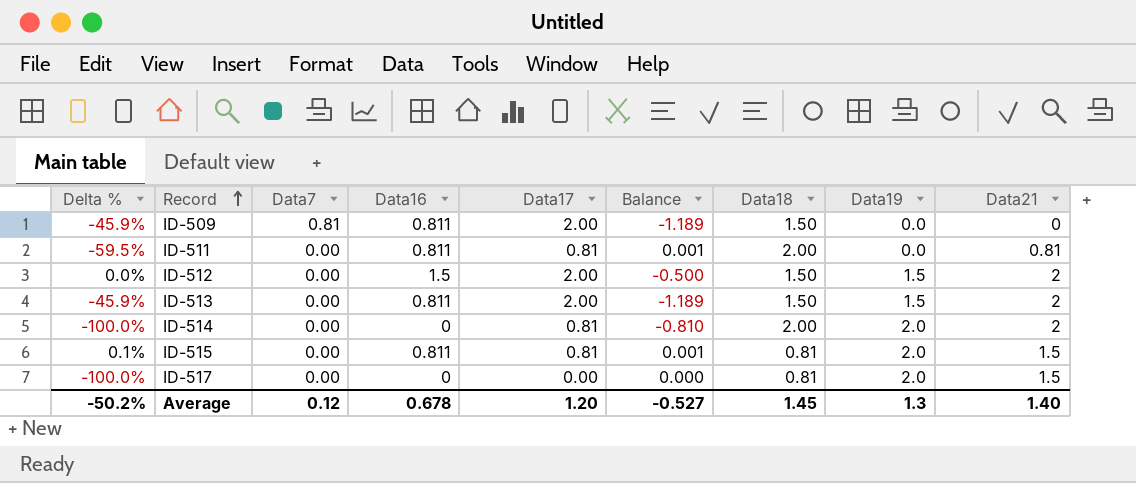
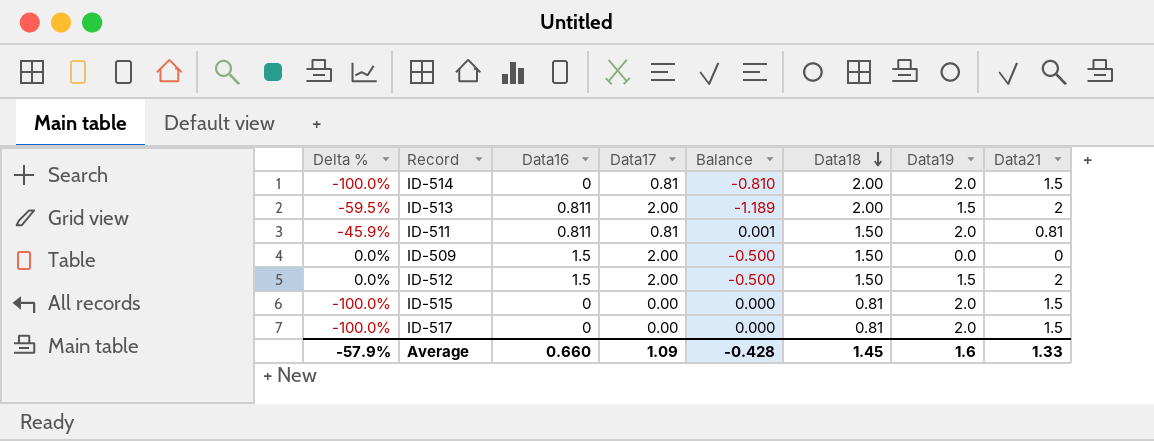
row order: Record ascending -> Data18 descending
column Data7 | position: 3 -> none
ID-514 | Data21: 2 -> 1.5
ID-513 | Delta %: -45.9% -> -59.5%
ID-513 | Data18: 1.50 -> 2.00
ID-511 | Delta %: -59.5% -> -45.9%
ID-511 | Data18: 2.00 -> 1.50
ID-511 | Data19: 0.0 -> 2.0
ID-509 | Delta %: -45.9% -> 0.0%
ID-509 | Data16: 0.811 -> 1.5
ID-509 | Balance: -1.189 -> -0.500
ID-515 | Delta %: 0.1% -> -100.0%
ID-515 | Data16: 0.811 -> 0
ID-515 | Data17: 0.81 -> 0.00
ID-515 | Balance: 0.001 -> 0.000
Average | Delta %: -50.2% -> -57.9%
Average | Data16: 0.678 -> 0.660
Average | Data17: 1.20 -> 1.09
Average | Balance: -0.527 -> -0.428
Average | Data19: 1.3 -> 1.6
Average | Data21: 1.40 -> 1.33

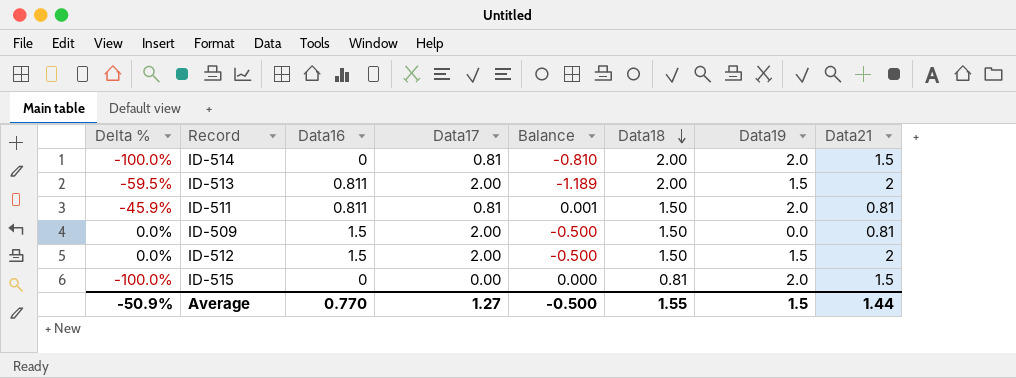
row ID-517: -100.0% | 0 | 0.00 | 0.000 | 0.81 | 2.0 | 1.5 -> none
ID-509 | Data21: 0 -> 0.81
Average | Delta %: -57.9% -> -50.9%
Average | Data16: 0.660 -> 0.770
Average | Data17: 1.09 -> 1.27
Average | Balance: -0.428 -> -0.500
Average | Data18: 1.45 -> 1.55
Average | Data19: 1.6 -> 1.5
Average | Data21: 1.33 -> 1.44

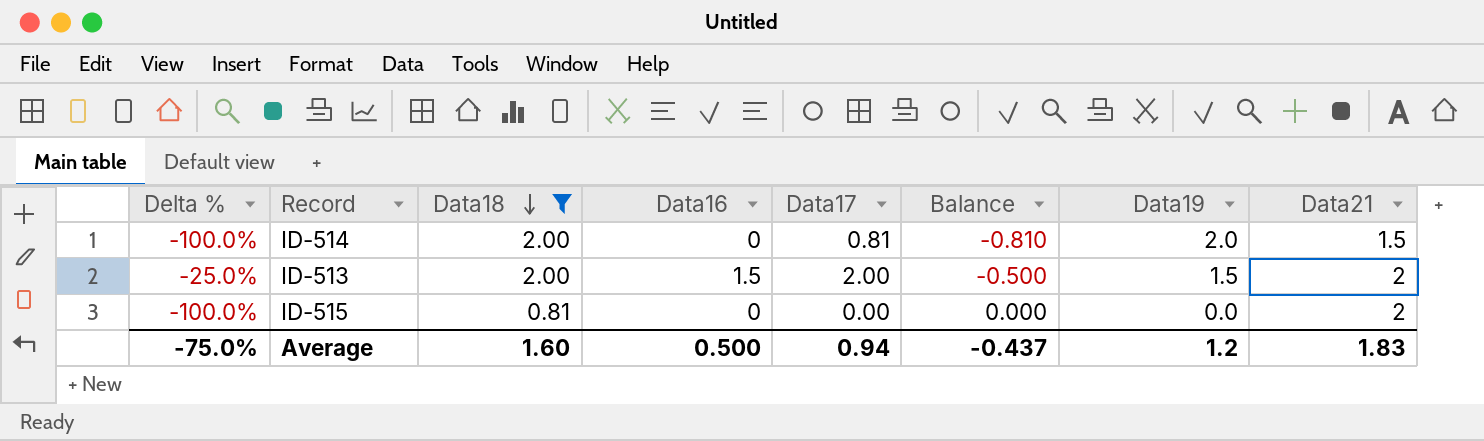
filter: none -> Data18 != 1.50
column Data18 | position: 6 -> 3
ID-513 | Delta %: -59.5% -> -25.0%
ID-513 | Data16: 0.811 -> 1.5
ID-513 | Balance: -1.189 -> -0.500
ID-515 | Data19: 2.0 -> 0.0
ID-515 | Data21: 1.5 -> 2
Average | Delta %: -50.9% -> -75.0%
Average | Data18: 1.55 -> 1.60
Average | Data16: 0.770 -> 0.500
Average | Data17: 1.27 -> 0.94
Average | Balance: -0.500 -> -0.437
Average | Data19: 1.5 -> 1.2
Average | Data21: 1.44 -> 1.83

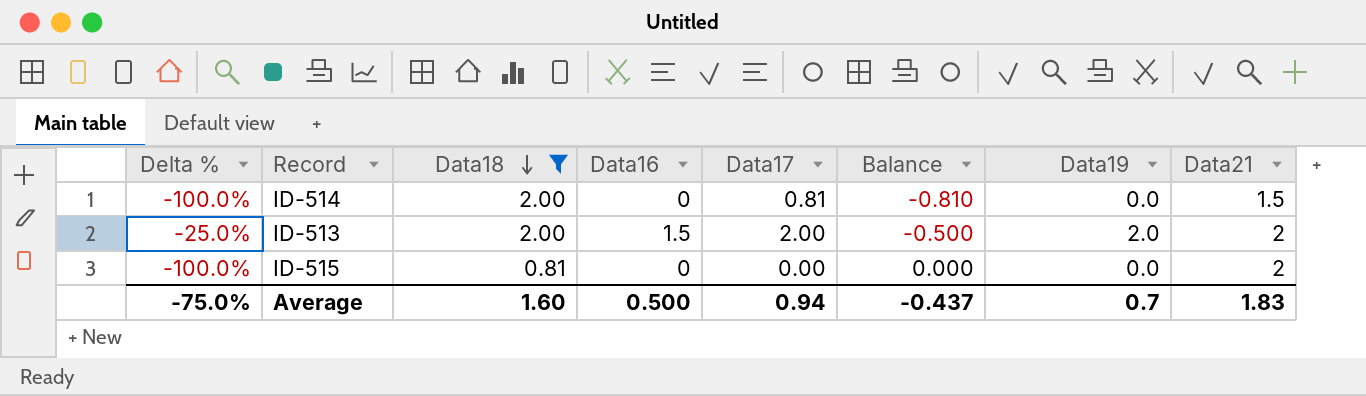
ID-514 | Data19: 2.0 -> 0.0
ID-513 | Data19: 1.5 -> 2.0
Average | Data19: 1.2 -> 0.7

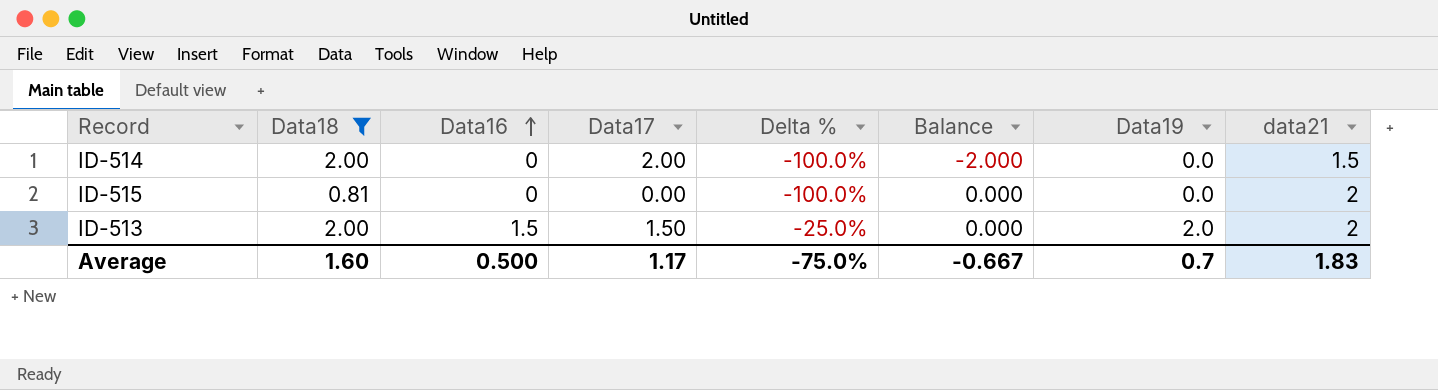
row order: Data18 descending -> Data16 ascending
column Delta % | position: 1 -> 5
column name: Data21 -> data21
ID-514 | Data17: 0.81 -> 2.00
ID-514 | Balance: -0.810 -> -2.000
ID-513 | Data17: 2.00 -> 1.50
ID-513 | Balance: -0.500 -> 0.000
Average | Data17: 0.94 -> 1.17
Average | Balance: -0.437 -> -0.667

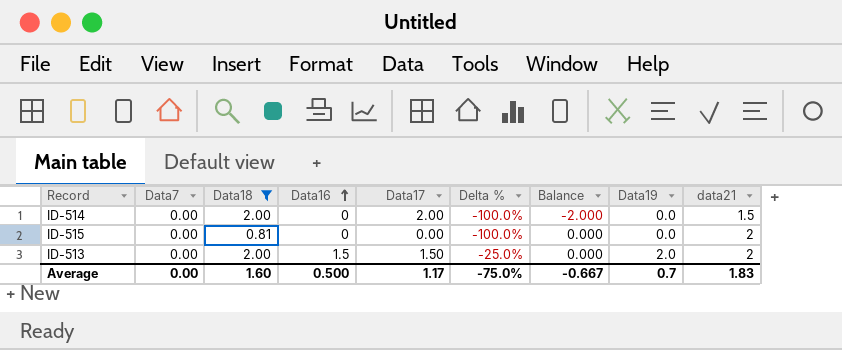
column Data7 | position: none -> 2

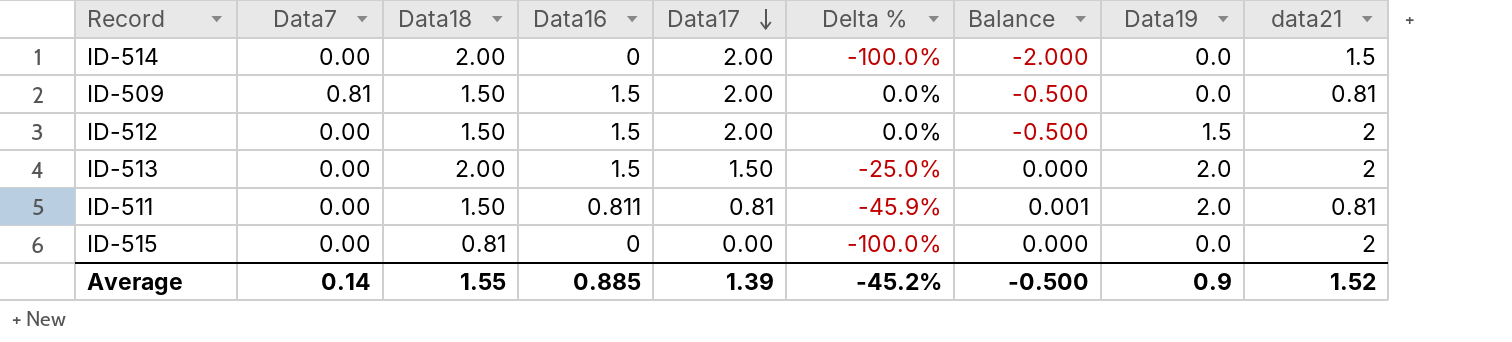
filter: Data18 != 1.50 -> none
row order: Data16 ascending -> Data17 descending
Average | Data7: 0.00 -> 0.14
Average | Data18: 1.60 -> 1.55
Average | Data16: 0.500 -> 0.885
Average | Data17: 1.17 -> 1.39
Average | Delta %: -75.0% -> -45.2%
Average | Balance: -0.667 -> -0.500
Average | Data19: 0.7 -> 0.9
Average | data21: 1.83 -> 1.52

